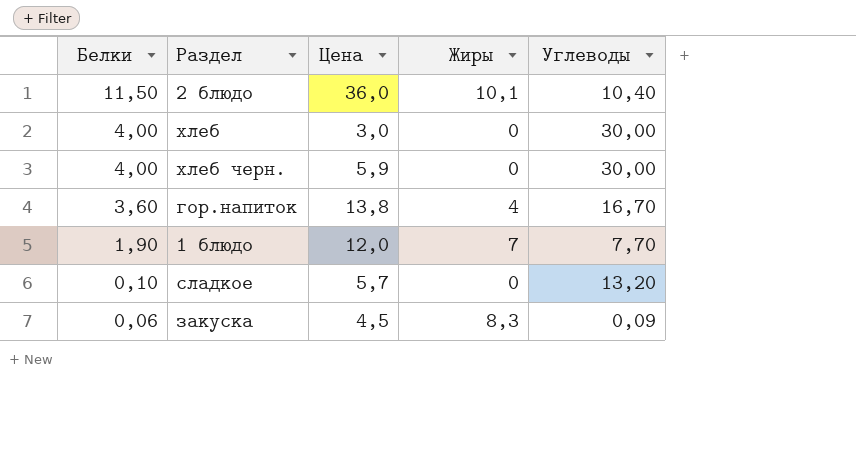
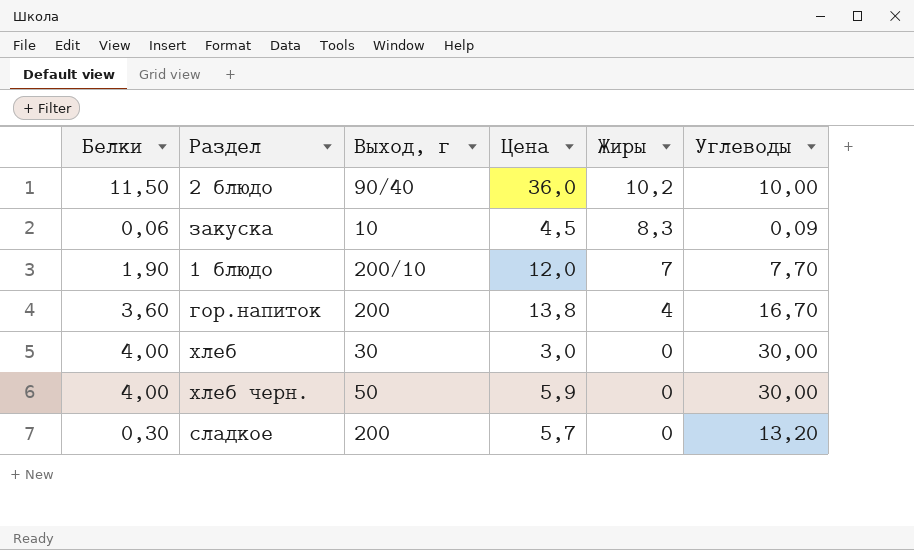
row order: Белки descending -> Жиры descending
column Выход, г | position: none -> 3
2 блюдо | Жиры: 10,1 -> 10,2
2 блюдо | Углеводы: 10,40 -> 10,00
сладкое | Белки: 0,10 -> 0,30

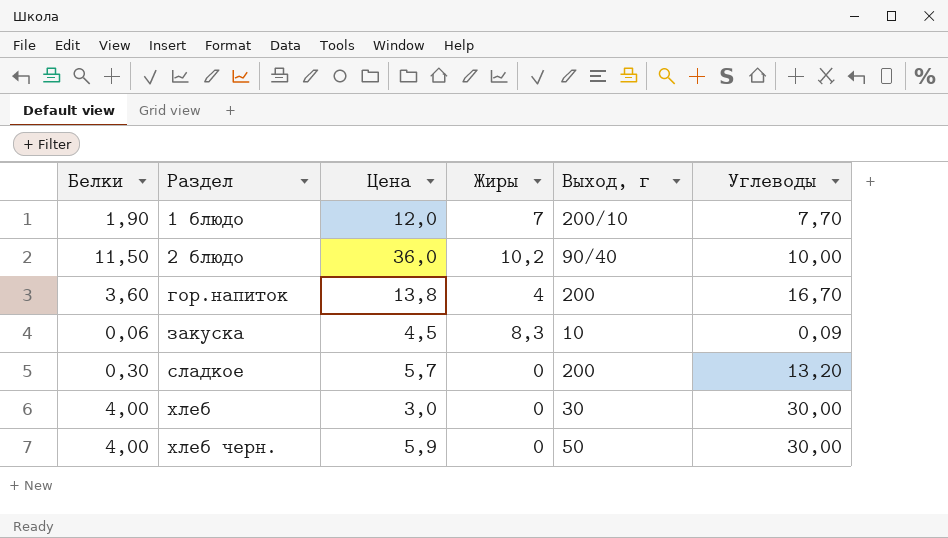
row order: Жиры descending -> Раздел ascending
column Выход, г | position: 3 -> 5

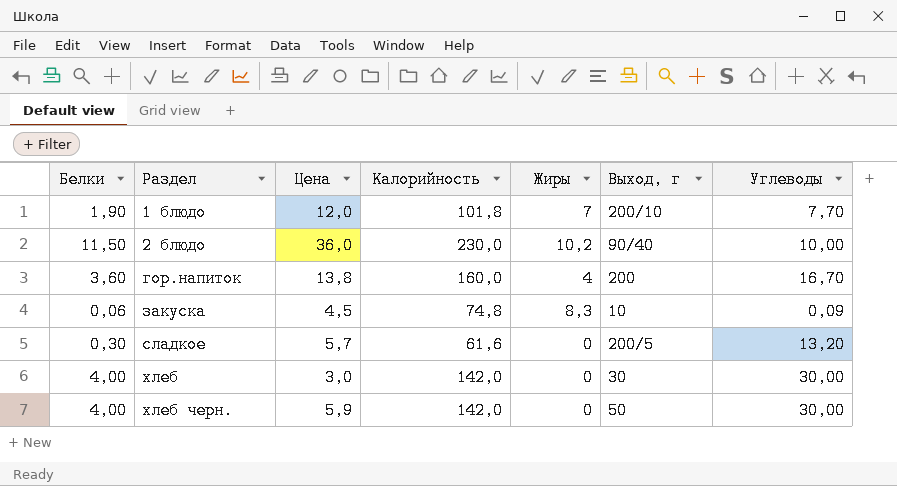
column Калорийность | position: none -> 4
сладкое | Выход, г: 200 -> 200/5

